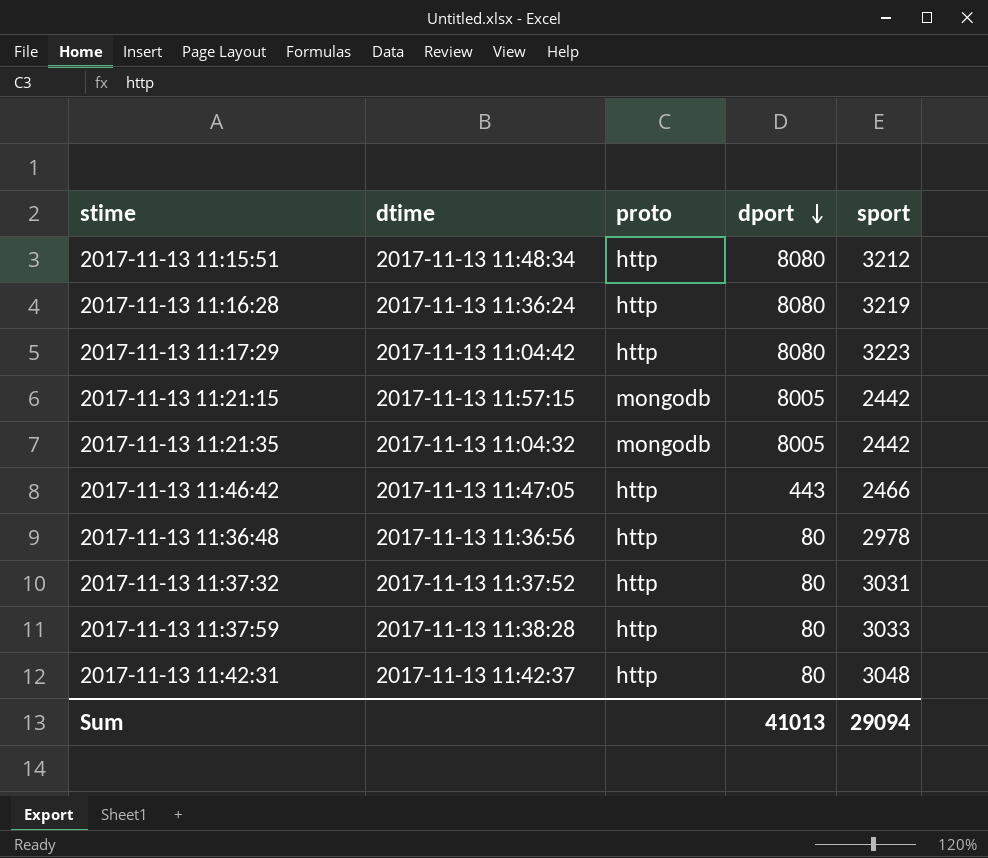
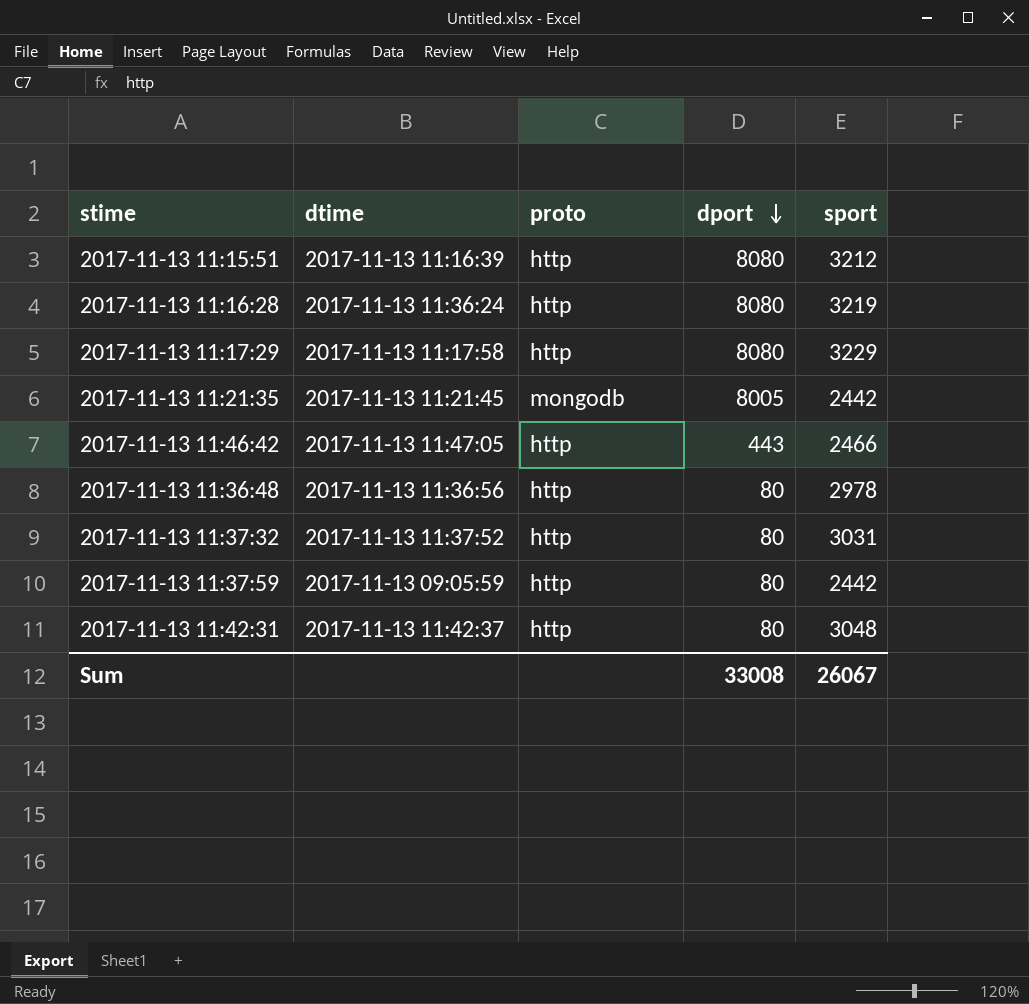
row 2017-11-13 11:21:15: 2017-11-13 11:57:15 | mongodb | 8005 | 2442 -> none
2017-11-13 11:15:51 | dtime: 2017-11-13 11:48:34 -> 2017-11-13 11:16:39
2017-11-13 11:17:29 | dtime: 2017-11-13 11:04:42 -> 2017-11-13 11:17:58
2017-11-13 11:17:29 | sport: 3223 -> 3229
2017-11-13 11:21:35 | dtime: 2017-11-13 11:04:32 -> 2017-11-13 11:21:45
2017-11-13 11:37:59 | dtime: 2017-11-13 11:38:28 -> 2017-11-13 09:05:59
2017-11-13 11:37:59 | sport: 3033 -> 2442
Sum | dport: 41013 -> 33008
Sum | sport: 29094 -> 26067

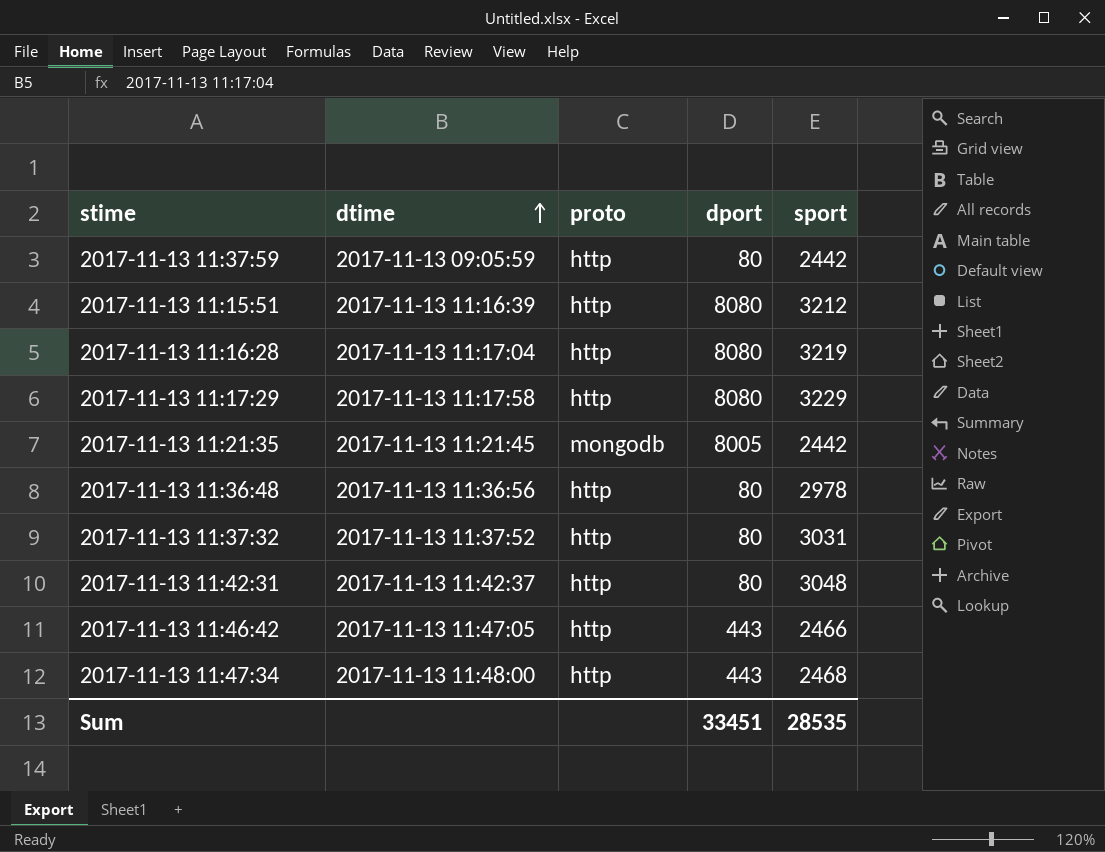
row order: dport descending -> dtime ascending
2017-11-13 11:16:28 | dtime: 2017-11-13 11:36:24 -> 2017-11-13 11:17:04
row 2017-11-13 11:47:34: none -> 2017-11-13 11:48:00 | http | 443 | 2468
Sum | dport: 33008 -> 33451
Sum | sport: 26067 -> 28535

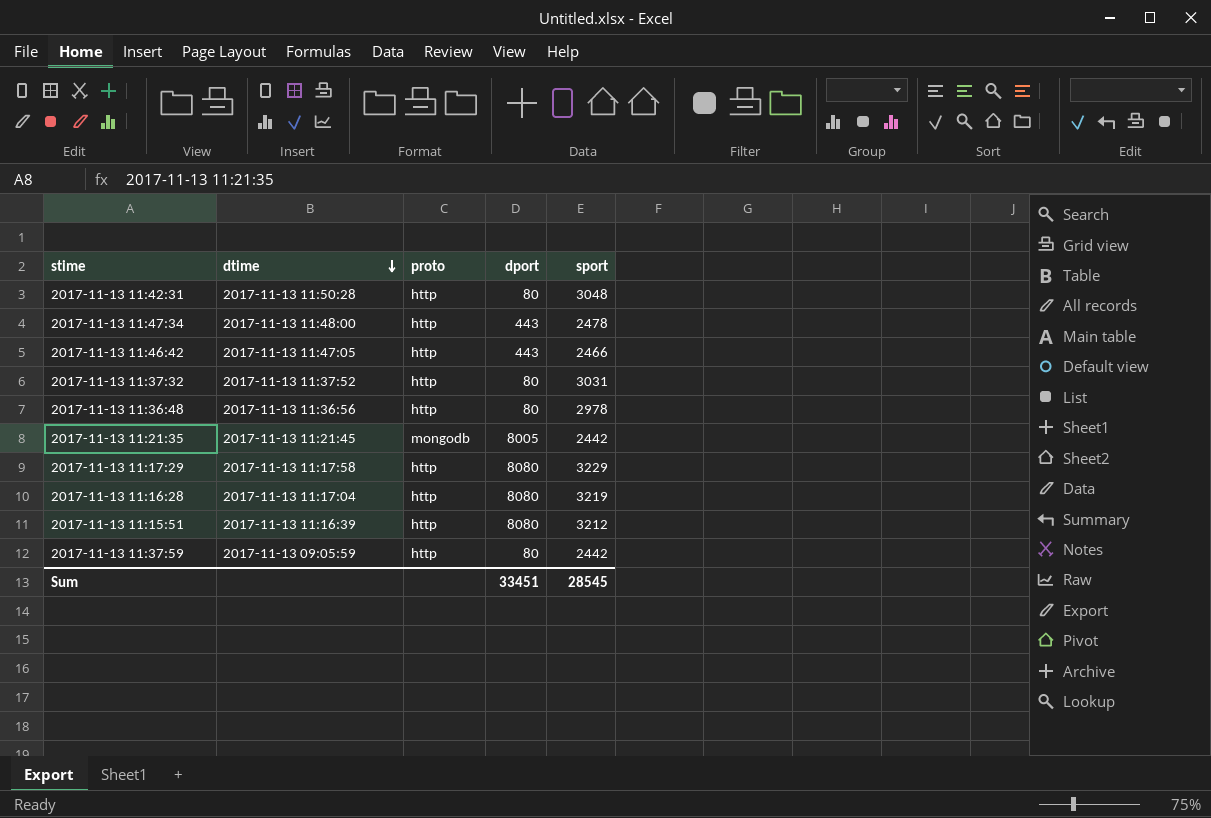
row order: dtime ascending -> dtime descending
2017-11-13 11:42:31 | dtime: 2017-11-13 11:42:37 -> 2017-11-13 11:50:28
2017-11-13 11:47:34 | sport: 2468 -> 2478
Sum | sport: 28535 -> 28545

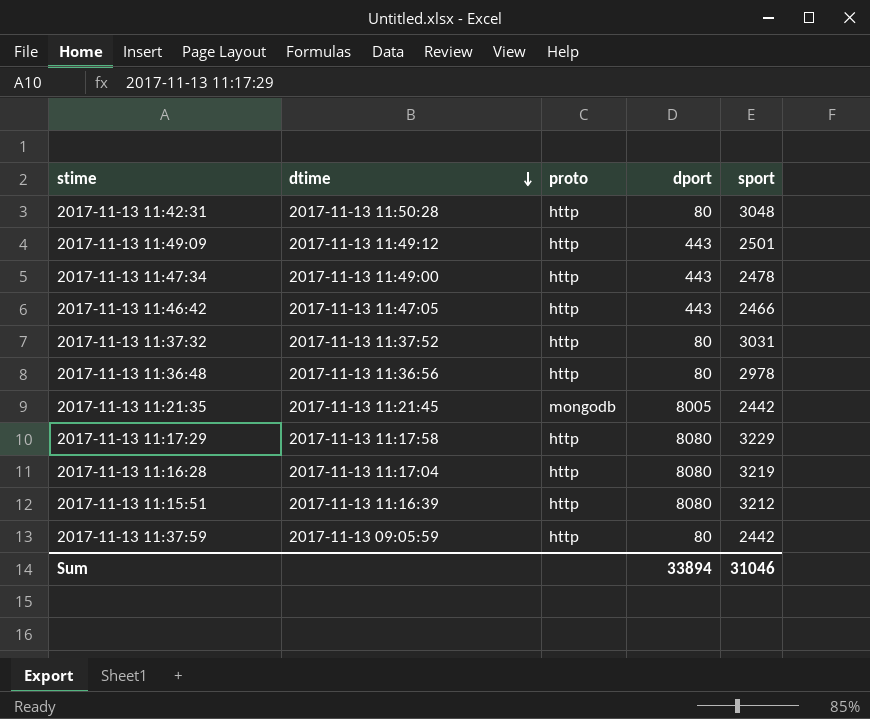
row 2017-11-13 11:49:09: none -> 2017-11-13 11:49:12 | http | 443 | 2501
2017-11-13 11:47:34 | dtime: 2017-11-13 11:48:00 -> 2017-11-13 11:49:00
Sum | dport: 33451 -> 33894
Sum | sport: 28545 -> 31046

